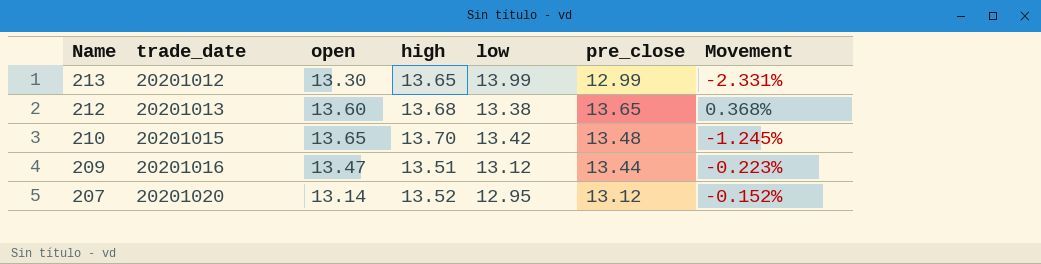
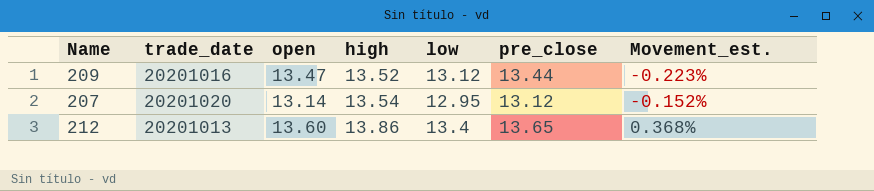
row order: Name descending -> high ascending
column name: Movement -> Movement_est.
row 213: 20201012 | 13.30 | 13.65 | 13.99 | 12.99 | -2.331% -> none
row 210: 20201015 | 13.65 | 13.70 | 13.42 | 13.48 | -1.245% -> none
209 | high: 13.51 -> 13.52
207 | high: 13.52 -> 13.54
212 | high: 13.68 -> 13.86
212 | low: 13.38 -> 13.4

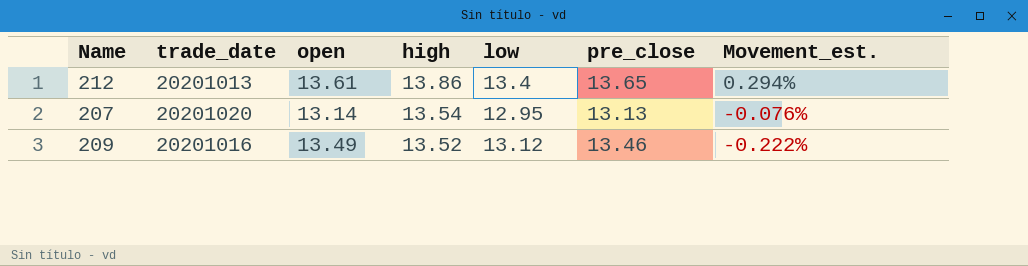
row order: high ascending -> high descending
212 | open: 13.60 -> 13.61
212 | Movement_est.: 0.368% -> 0.294%
207 | pre_close: 13.12 -> 13.13
207 | Movement_est.: -0.152% -> -0.076%
209 | open: 13.47 -> 13.49
209 | pre_close: 13.44 -> 13.46
209 | Movement_est.: -0.223% -> -0.222%

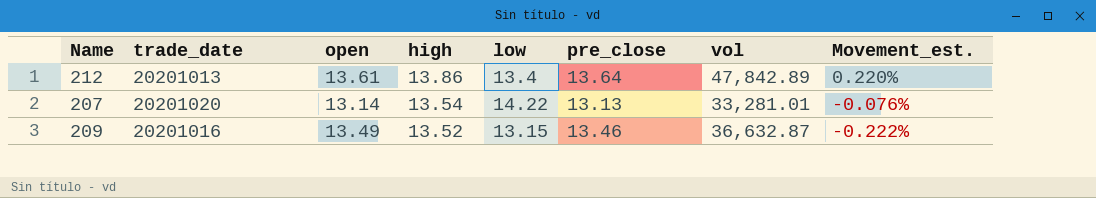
column vol | position: none -> 7
212 | pre_close: 13.65 -> 13.64
212 | Movement_est.: 0.294% -> 0.220%
207 | low: 12.95 -> 14.22
209 | low: 13.12 -> 13.15

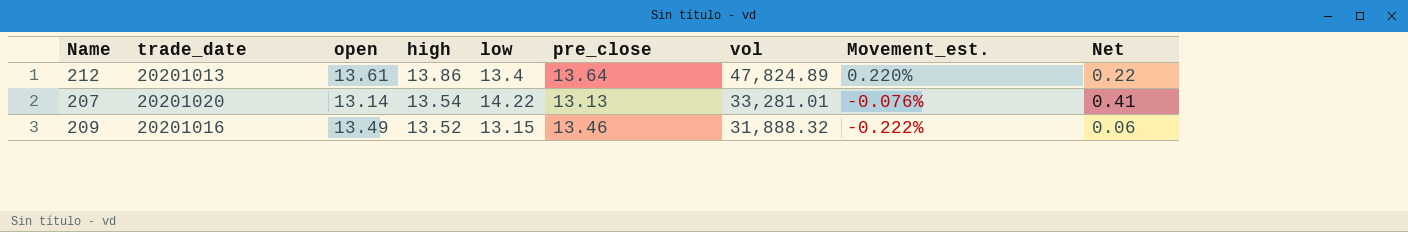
column Net | formula: none -> [high] - [pre_close]
212 | vol: 47,842.89 -> 47,824.89
209 | vol: 36,632.87 -> 31,888.32

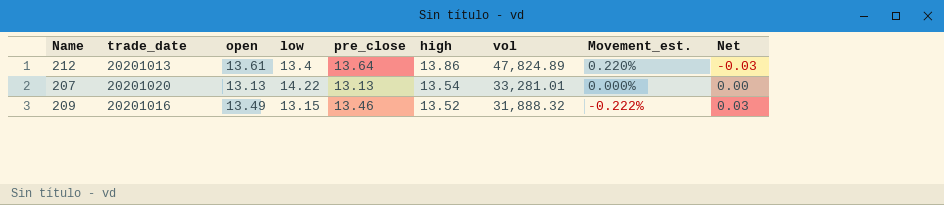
column high | position: 4 -> 6
column Net | formula: [high] - [pre_close] -> [open] - [pre_close]
207 | open: 13.14 -> 13.13
207 | Movement_est.: -0.076% -> 0.000%

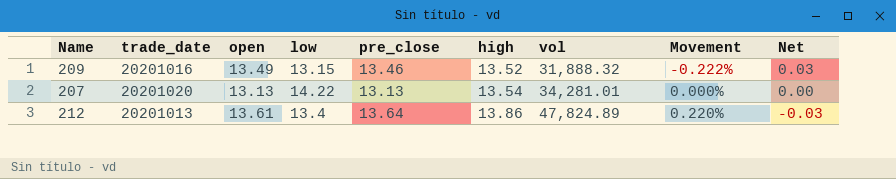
row order: high descending -> high ascending
column name: Movement_est. -> Movement
207 | vol: 33,281.01 -> 34,281.01

